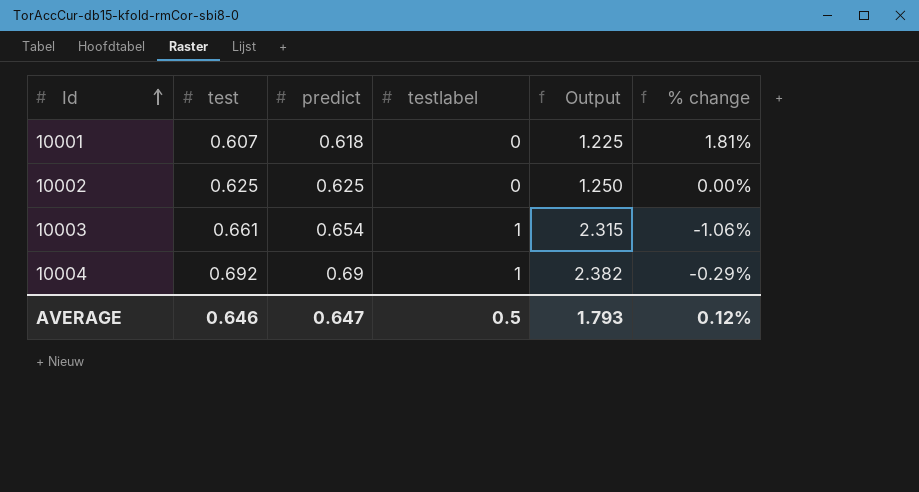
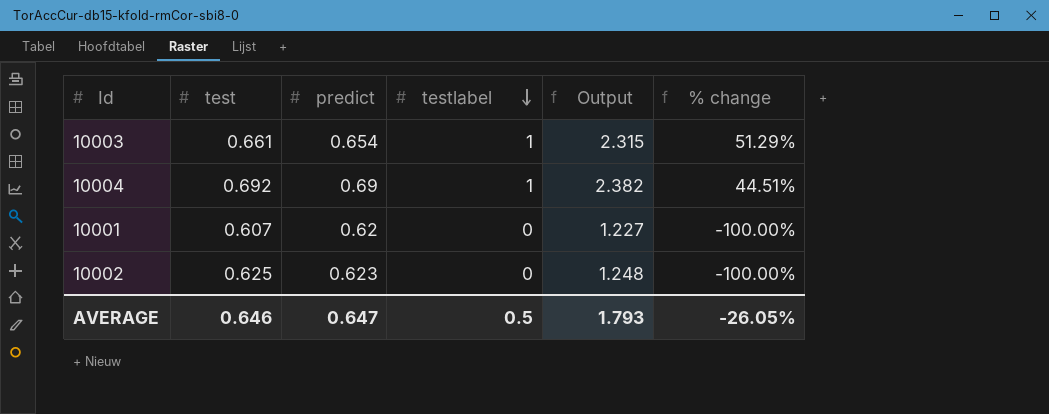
row order: Id ascending -> testlabel descending
column % change | formula: ([predict] - [test]) / [test] -> ([testlabel] - [test]) / [test]
10001 | predict: 0.618 -> 0.62
10001 | Output: 1.225 -> 1.227
10002 | predict: 0.625 -> 0.623
10002 | Output: 1.250 -> 1.248
AVERAGE | % change: 0.12% -> -26.05%

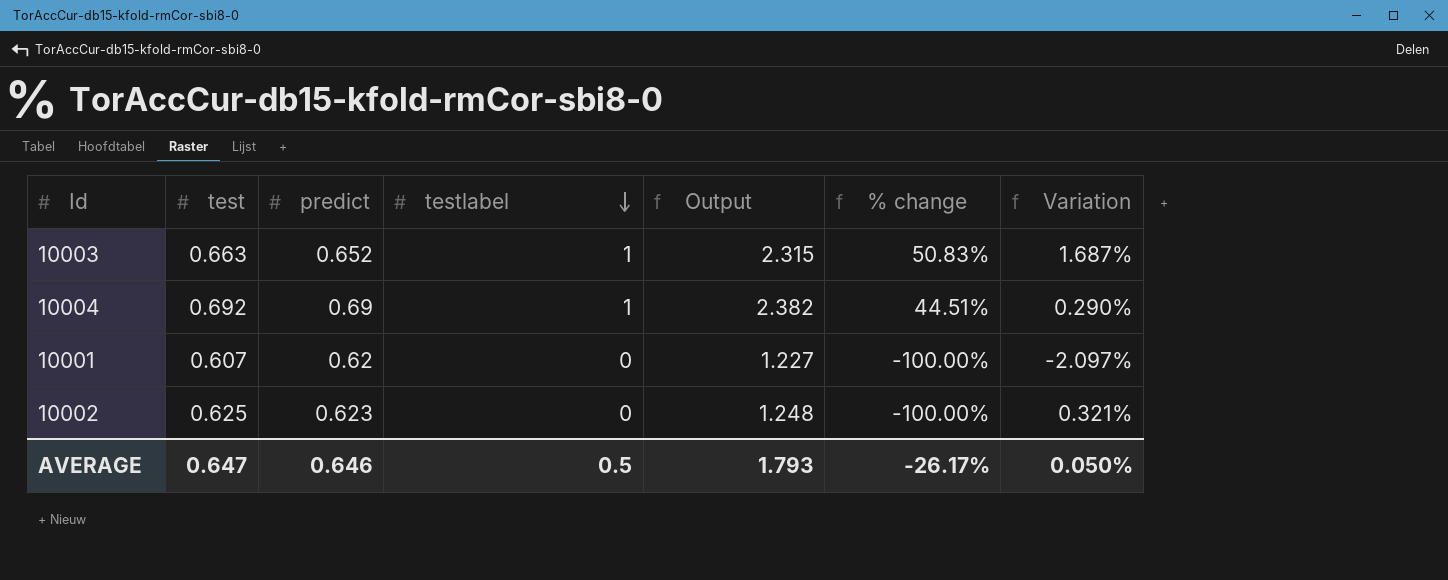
column Variation | formula: none -> ([test] - [predict]) / [predict]
10003 | test: 0.661 -> 0.663
10003 | predict: 0.654 -> 0.652
10003 | % change: 51.29% -> 50.83%
AVERAGE | test: 0.646 -> 0.647
AVERAGE | predict: 0.647 -> 0.646
AVERAGE | % change: -26.05% -> -26.17%

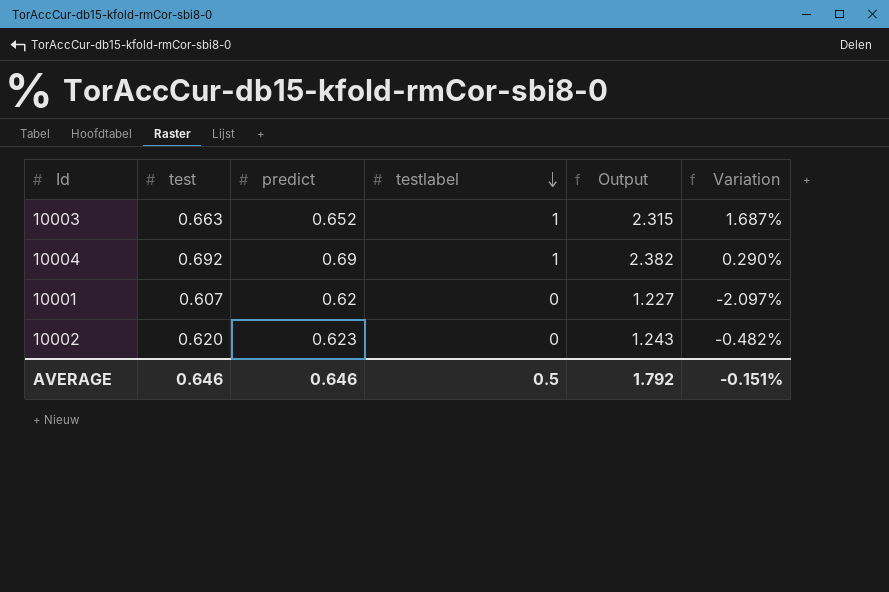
column % change | formula: ([testlabel] - [test]) / [test] -> none
10002 | test: 0.625 -> 0.620
10002 | Output: 1.248 -> 1.243
10002 | Variation: 0.321% -> -0.482%
AVERAGE | test: 0.647 -> 0.646
AVERAGE | Output: 1.793 -> 1.792
AVERAGE | Variation: 0.050% -> -0.151%

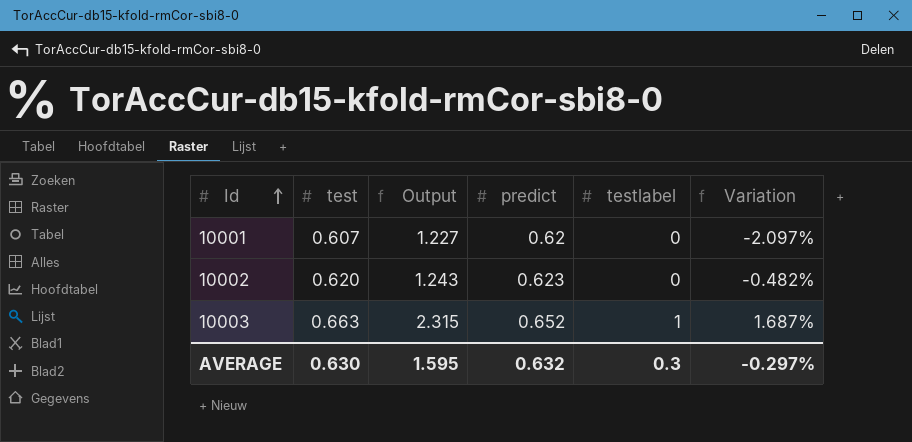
row order: testlabel descending -> Id ascending
column Output | position: 5 -> 3
row 10004: 0.692 | 0.69 | 1 | 2.382 | 0.290% -> none
AVERAGE | test: 0.646 -> 0.630
AVERAGE | Output: 1.792 -> 1.595
AVERAGE | predict: 0.646 -> 0.632
AVERAGE | testlabel: 0.5 -> 0.3
AVERAGE | Variation: -0.151% -> -0.297%

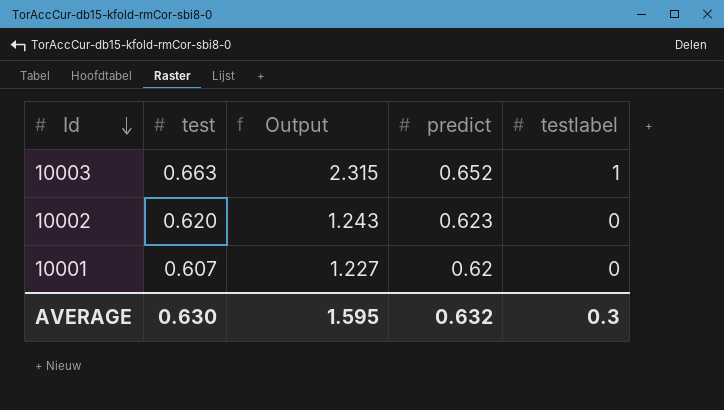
row order: Id ascending -> Id descending
column Variation | formula: ([test] - [predict]) / [predict] -> none

